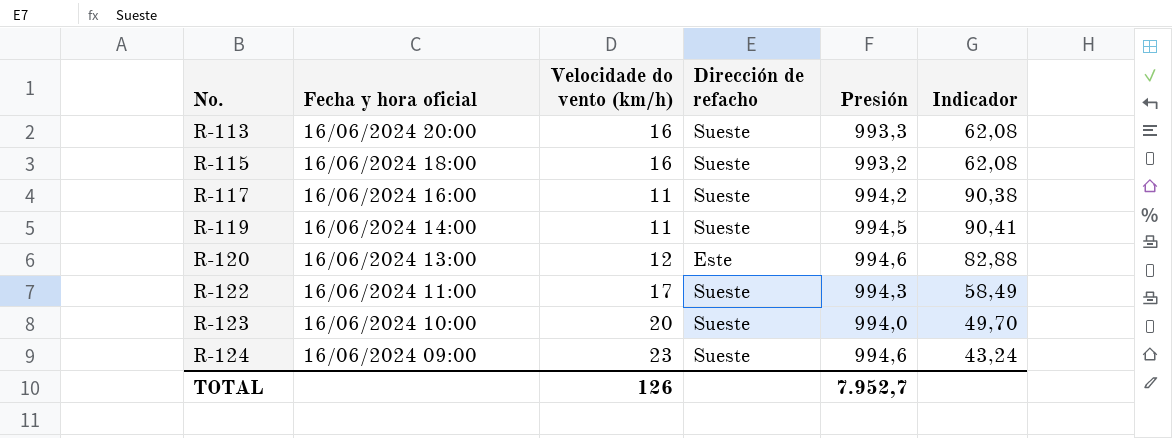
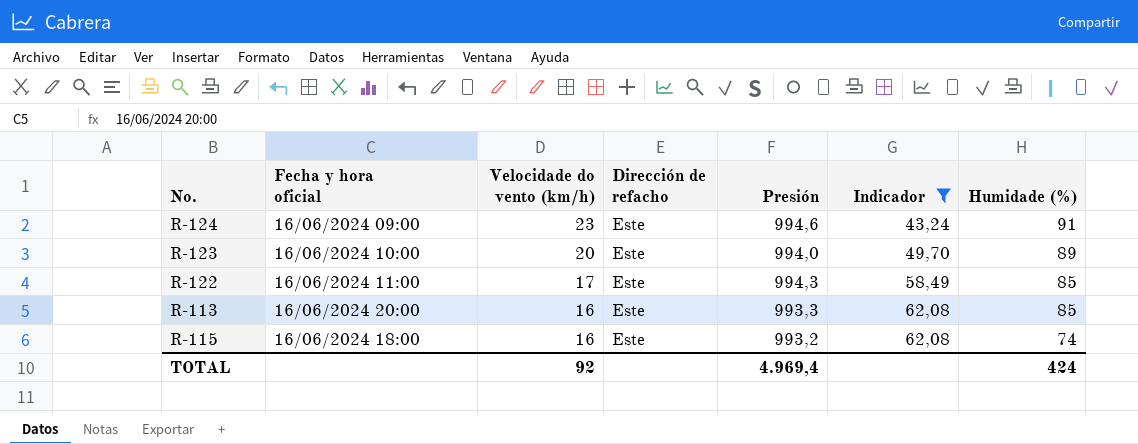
filter: none -> Indicador <= 62,08
row order: No. ascending -> Velocidade do vento (km/h) descending
column Humidade (%) | position: none -> 7
R-124 | Dirección de refacho: Sueste -> Este
R-123 | Dirección de refacho: Sueste -> Este
R-122 | Dirección de refacho: Sueste -> Este
R-113 | Dirección de refacho: Sueste -> Este
R-115 | Dirección de refacho: Sueste -> Este
TOTAL | Velocidade do vento (km/h): 126 -> 92
TOTAL | Presión: 7.952,7 -> 4.969,4

